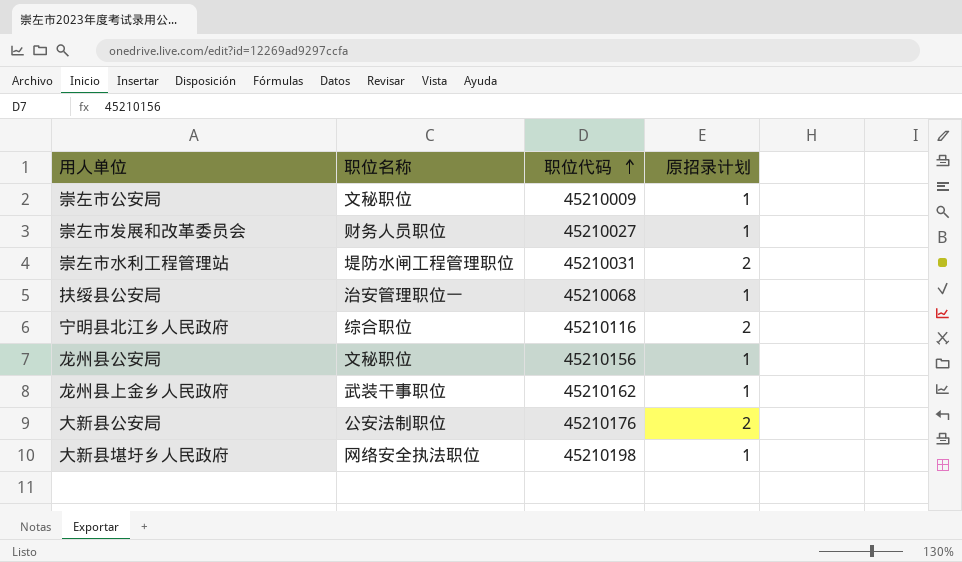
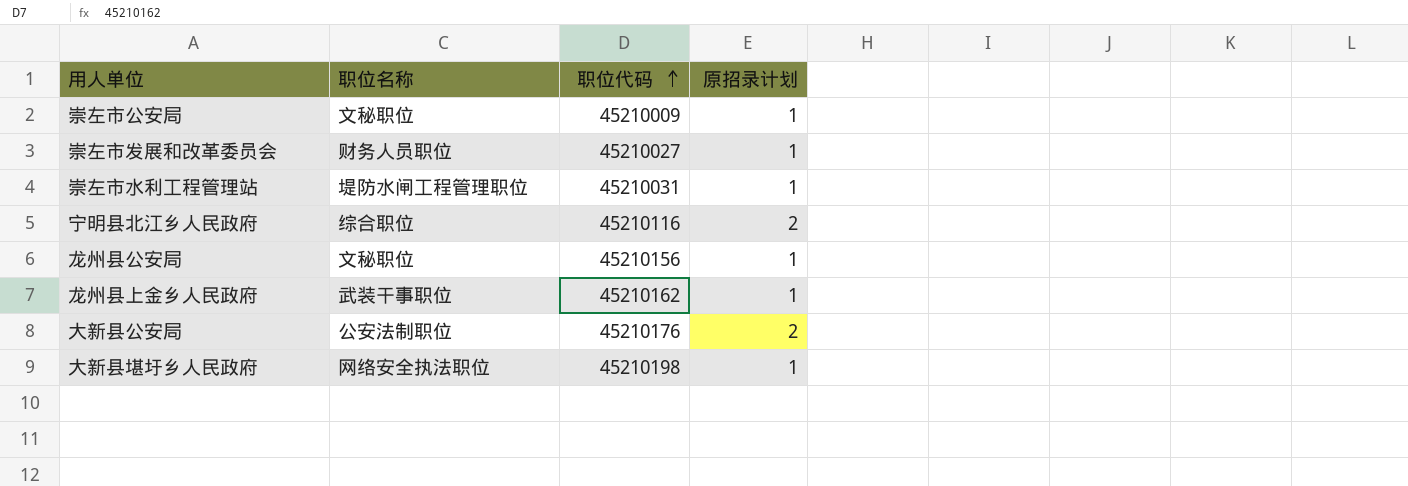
row 扶绥县公安局: 治安管理职位一 | 45210068 | 1 -> none
崇左市水利工程管理站 | 原招录计划: 2 -> 1

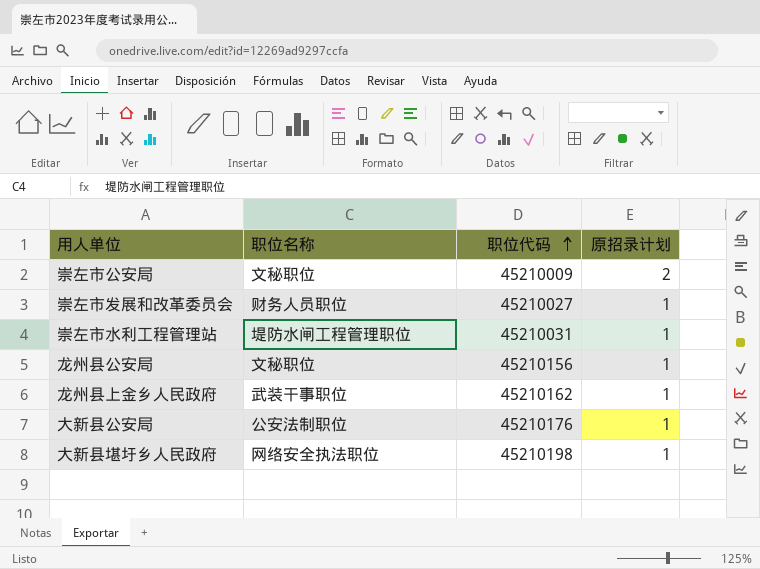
row 宁明县北江乡人民政府: 综合职位 | 45210116 | 2 -> none
崇左市公安局 | 原招录计划: 1 -> 2
大新县公安局 | 原招录计划: 2 -> 1

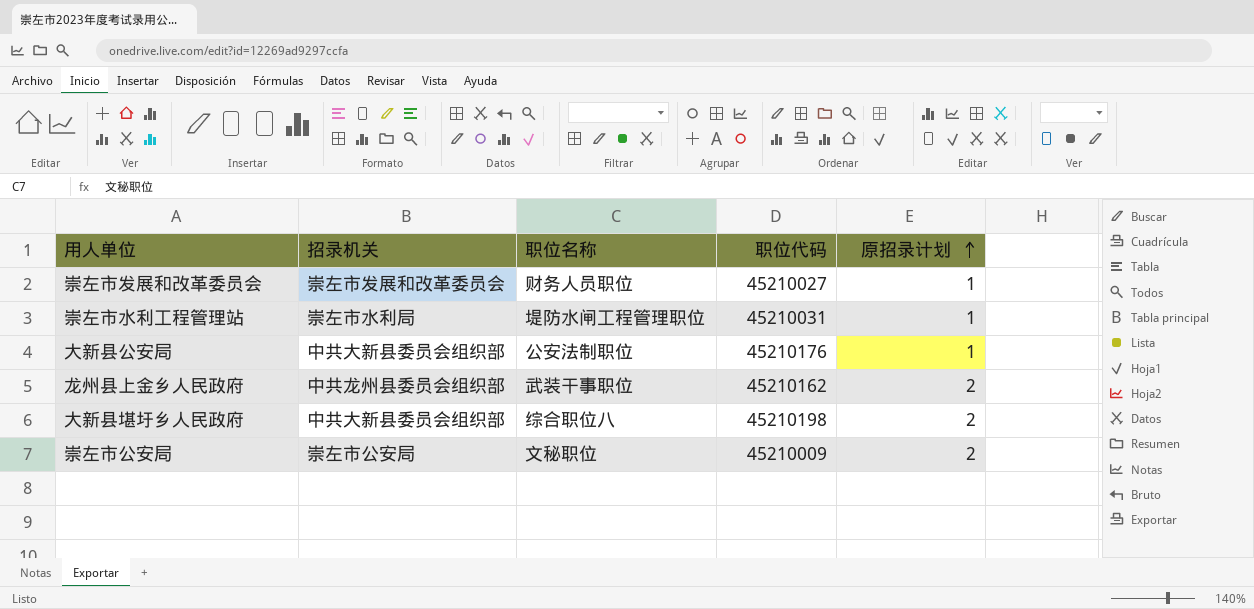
row order: 职位代码 ascending -> 原招录计划 ascending
column 招录机关 | position: none -> 2
row 龙州县公安局: 文秘职位 | 45210156 | 1 -> none
龙州县上金乡人民政府 | 原招录计划: 1 -> 2
大新县堪圩乡人民政府 | 职位名称: 网络安全执法职位 -> 综合职位八
大新县堪圩乡人民政府 | 原招录计划: 1 -> 2

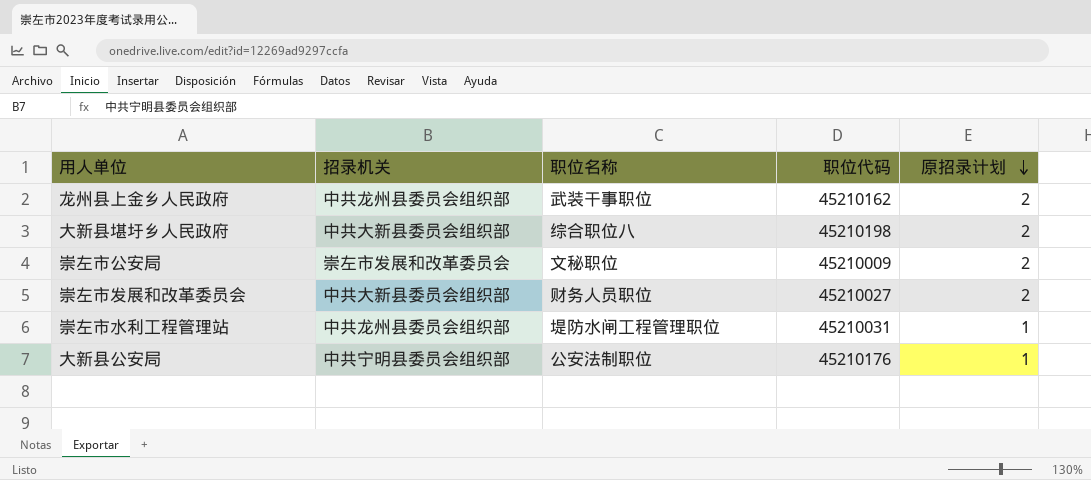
row order: 原招录计划 ascending -> 原招录计划 descending
崇左市公安局 | 招录机关: 崇左市公安局 -> 崇左市发展和改革委员会
崇左市发展和改革委员会 | 招录机关: 崇左市发展和改革委员会 -> 中共大新县委员会组织部
崇左市发展和改革委员会 | 原招录计划: 1 -> 2
崇左市水利工程管理站 | 招录机关: 崇左市水利局 -> 中共龙州县委员会组织部
大新县公安局 | 招录机关: 中共大新县委员会组织部 -> 中共宁明县委员会组织部

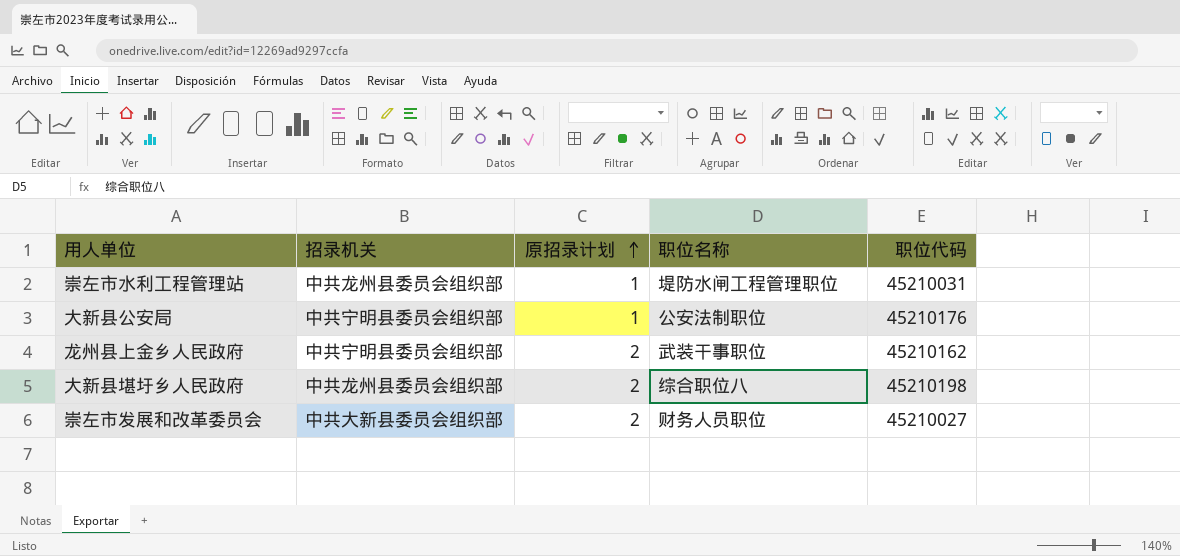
row order: 原招录计划 descending -> 原招录计划 ascending
column 原招录计划 | position: 5 -> 3
row 崇左市公安局: 崇左市发展和改革委员会 | 文秘职位 | 45210009 | 2 -> none
龙州县上金乡人民政府 | 招录机关: 中共龙州县委员会组织部 -> 中共宁明县委员会组织部
大新县堪圩乡人民政府 | 招录机关: 中共大新县委员会组织部 -> 中共龙州县委员会组织部

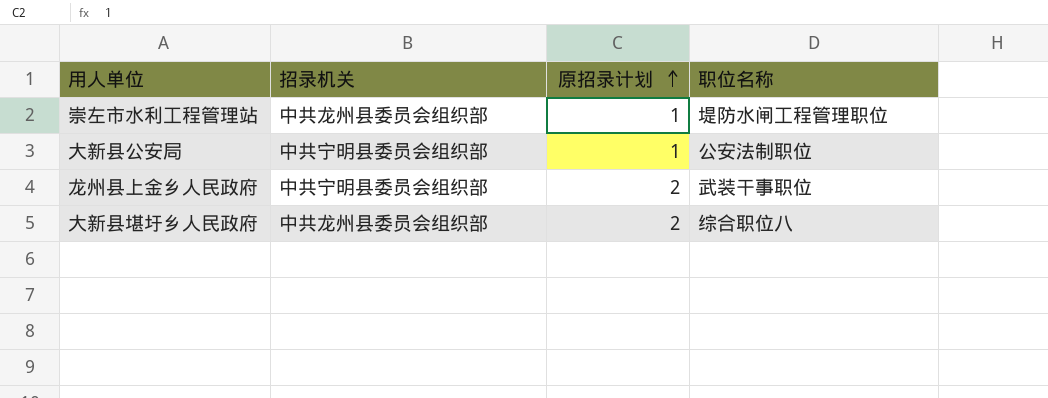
column 职位代码 | position: 5 -> none
row 崇左市发展和改革委员会: 中共大新县委员会组织部 | 2 | 财务人员职位 | 45210027 -> none

